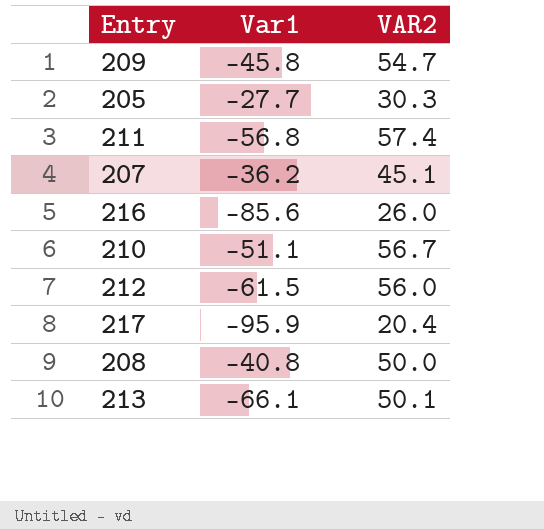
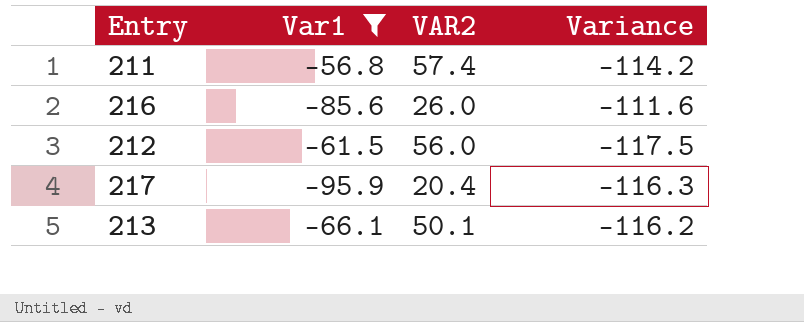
filter: none -> Var1 <= -56.8
column Variance | formula: none -> [Var1] - [VAR2]

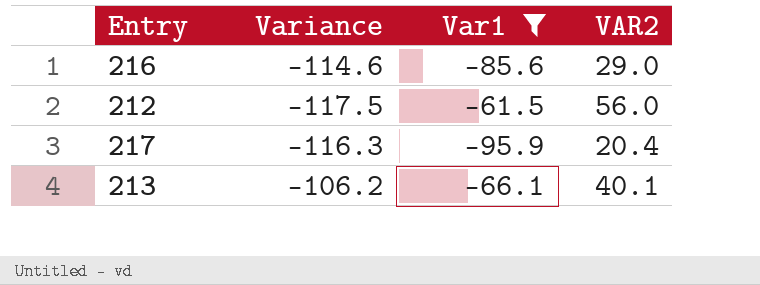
column Variance | position: 4 -> 2
row 211: -56.8 | 57.4 | -114.2 -> none
216 | Variance: -111.6 -> -114.6
216 | VAR2: 26.0 -> 29.0
213 | Variance: -116.2 -> -106.2
213 | VAR2: 50.1 -> 40.1

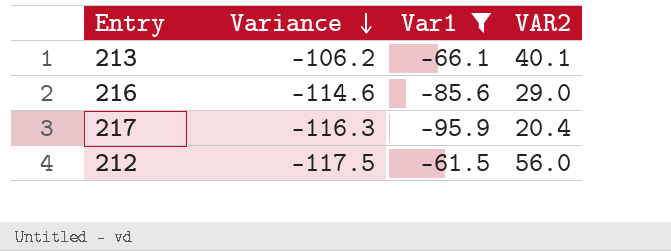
row order: none -> Variance descending

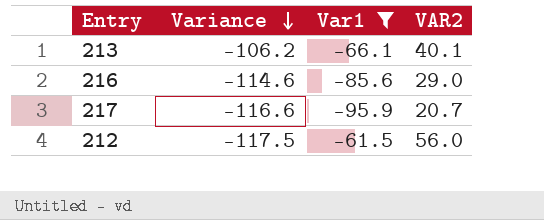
217 | Variance: -116.3 -> -116.6
217 | VAR2: 20.4 -> 20.7

